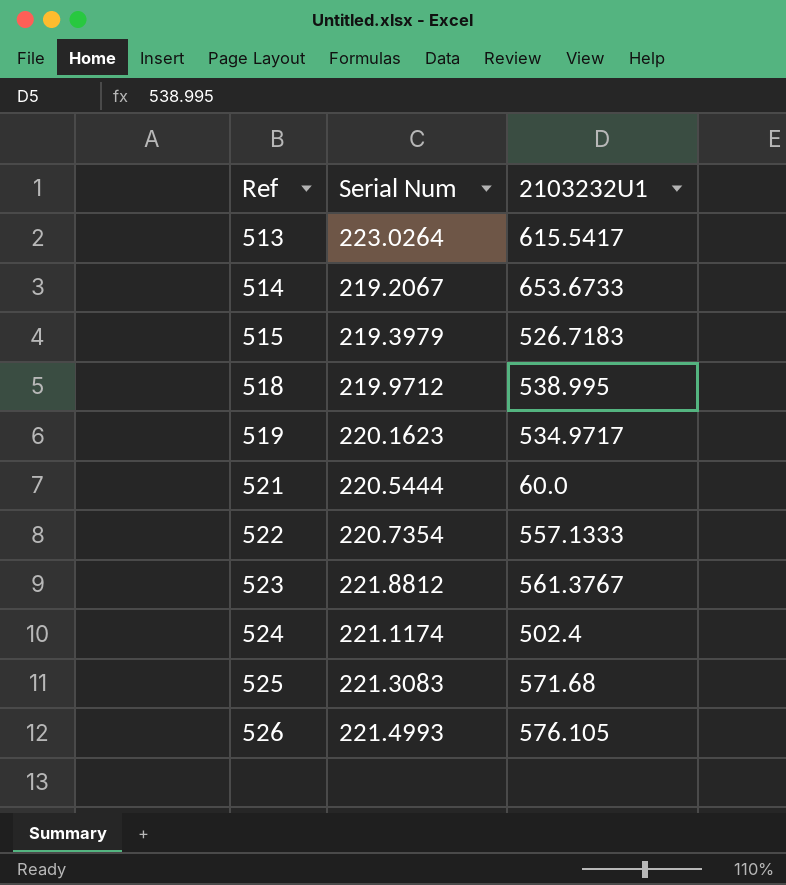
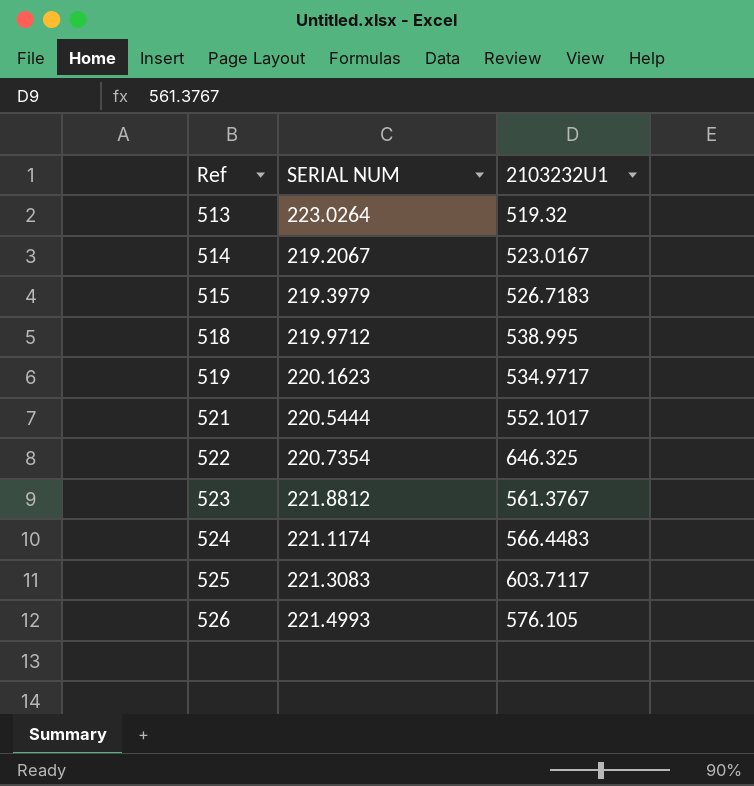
column name: Serial Num -> SERIAL NUM
513 | 2103232U1: 615.5417 -> 519.32
514 | 2103232U1: 653.6733 -> 523.0167
521 | 2103232U1: 60.0 -> 552.1017
522 | 2103232U1: 557.1333 -> 646.325
524 | 2103232U1: 502.4 -> 566.4483
525 | 2103232U1: 571.68 -> 603.7117

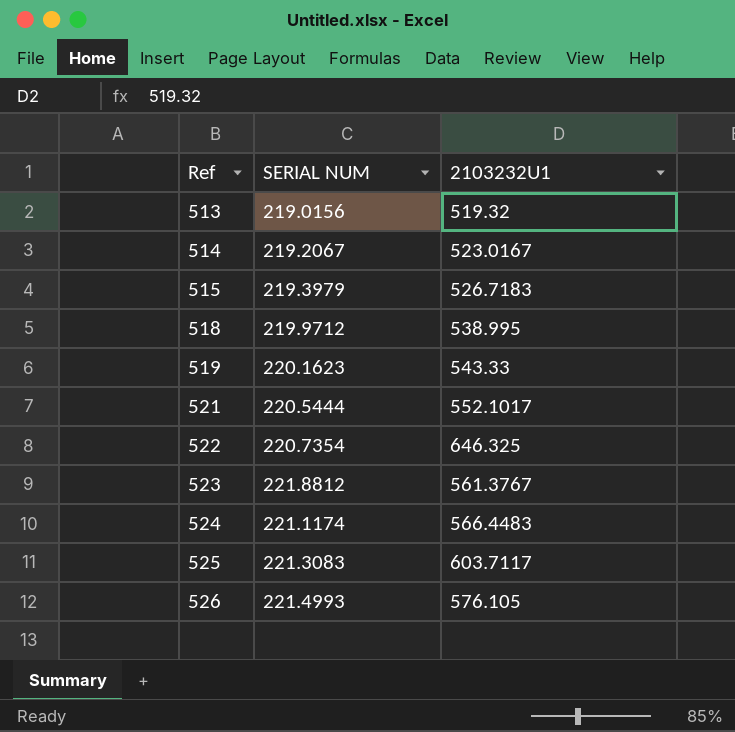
513 | SERIAL NUM: 223.0264 -> 219.0156
519 | 2103232U1: 534.9717 -> 543.33

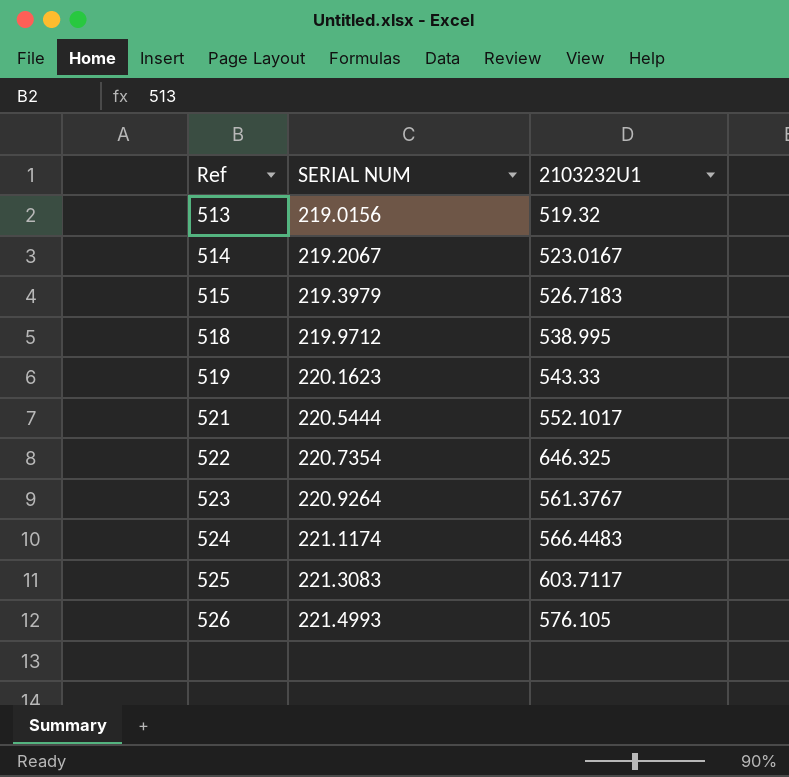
523 | SERIAL NUM: 221.8812 -> 220.9264

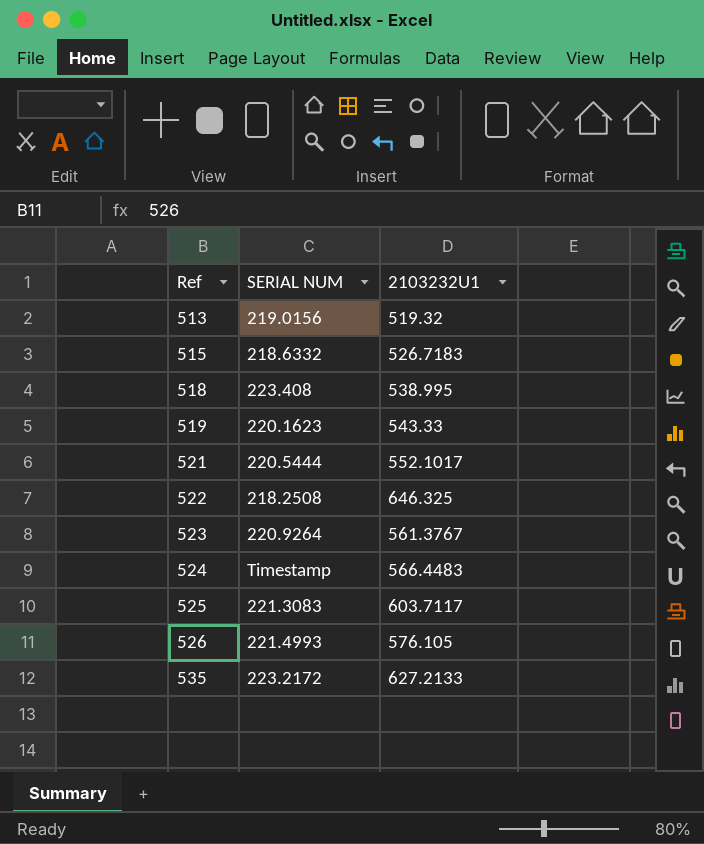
row 514: 219.2067 | 523.0167 -> none
515 | SERIAL NUM: 219.3979 -> 218.6332
518 | SERIAL NUM: 219.9712 -> 223.408
522 | SERIAL NUM: 220.7354 -> 218.2508
524 | SERIAL NUM: 221.1174 -> Timestamp
row 535: none -> 223.2172 | 627.2133

